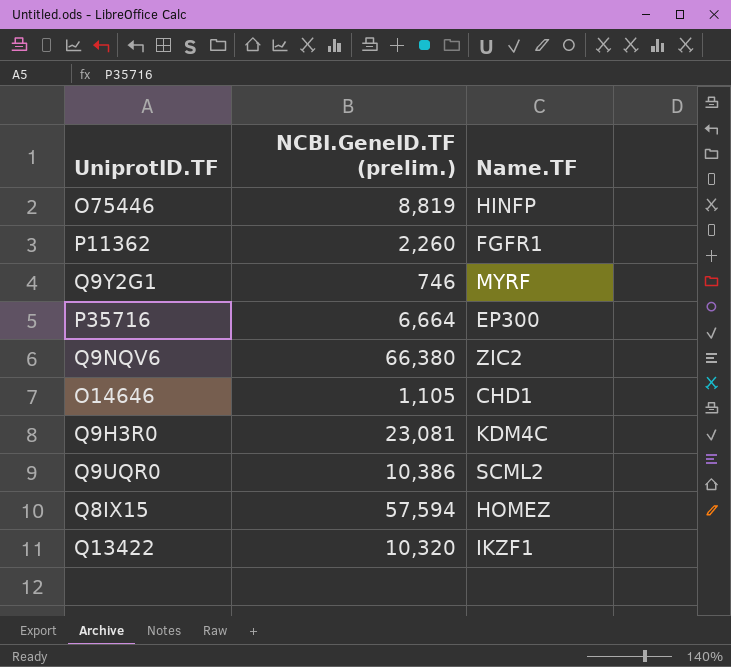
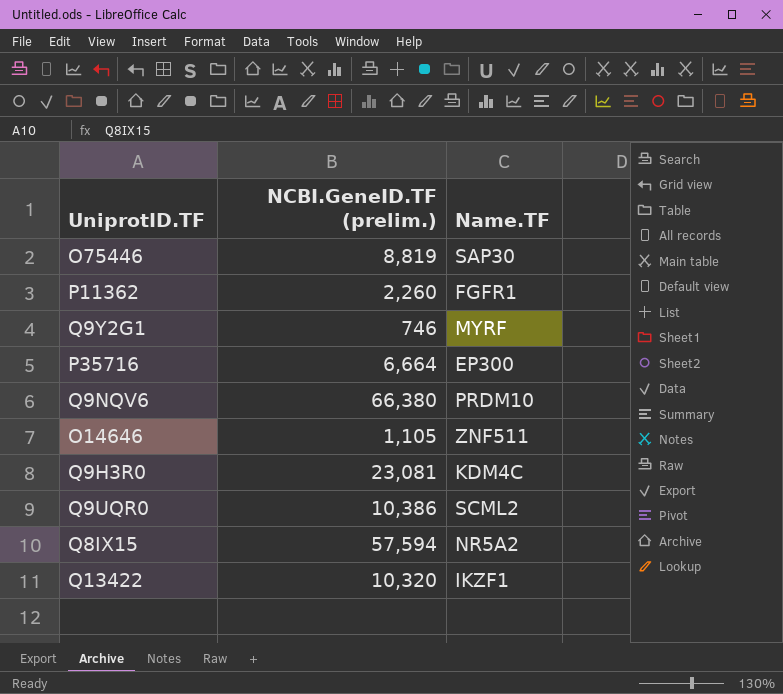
O75446 | Name.TF: HINFP -> SAP30
Q9NQV6 | Name.TF: ZIC2 -> PRDM10
O14646 | Name.TF: CHD1 -> ZNF511
Q8IX15 | Name.TF: HOMEZ -> NR5A2

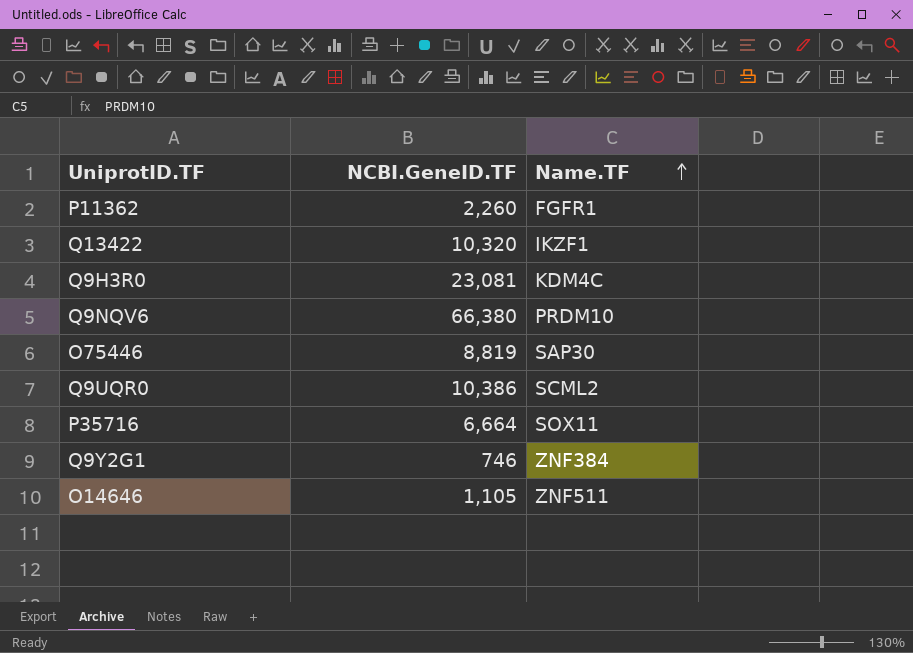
row order: none -> Name.TF ascending
column name: NCBI.GeneID.TF (prelim.) -> NCBI.GeneID.TF
row Q8IX15: 57,594 | NR5A2 -> none
P35716 | Name.TF: EP300 -> SOX11
Q9Y2G1 | Name.TF: MYRF -> ZNF384

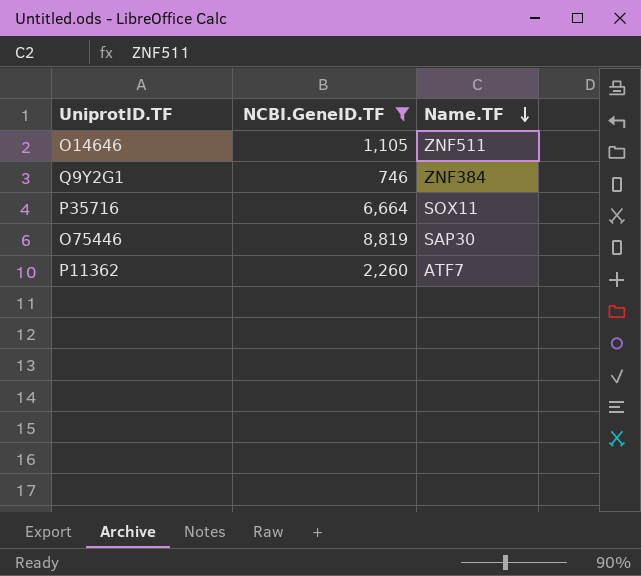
filter: none -> NCBI.GeneID.TF <= 8,819
row order: Name.TF ascending -> Name.TF descending
P11362 | Name.TF: FGFR1 -> ATF7

